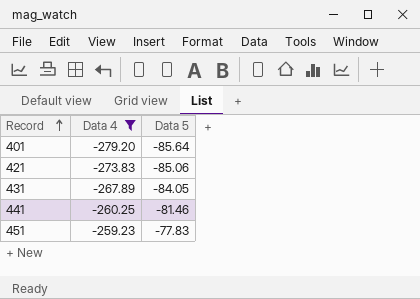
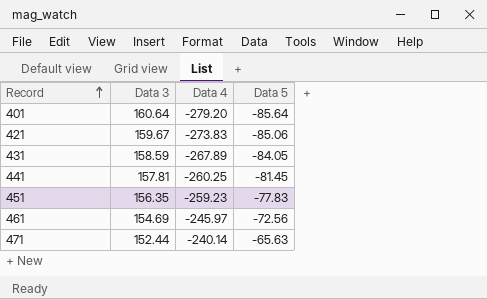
filter: Data 4 <= -259.23 -> none
column Data 3 | position: none -> 2
441 | Data 5: -81.46 -> -81.45

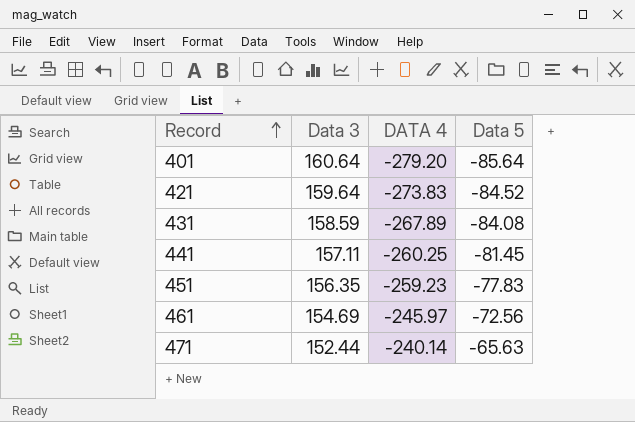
column name: Data 4 -> DATA 4
421 | Data 3: 159.67 -> 159.64
421 | Data 5: -85.06 -> -84.52
431 | Data 5: -84.05 -> -84.08
441 | Data 3: 157.81 -> 157.11

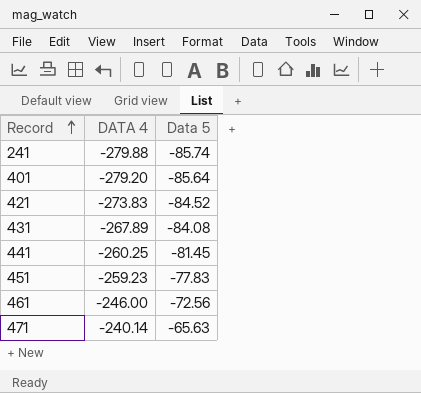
column Data 3 | position: 2 -> none
row 241: none -> -279.88 | -85.74
461 | DATA 4: -245.97 -> -246.00

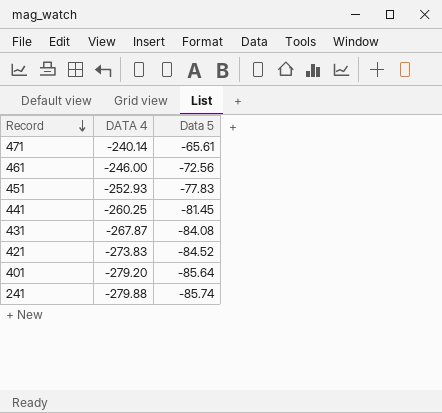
row order: Record ascending -> Record descending
471 | Data 5: -65.63 -> -65.61
451 | DATA 4: -259.23 -> -252.93
431 | DATA 4: -267.89 -> -267.87

